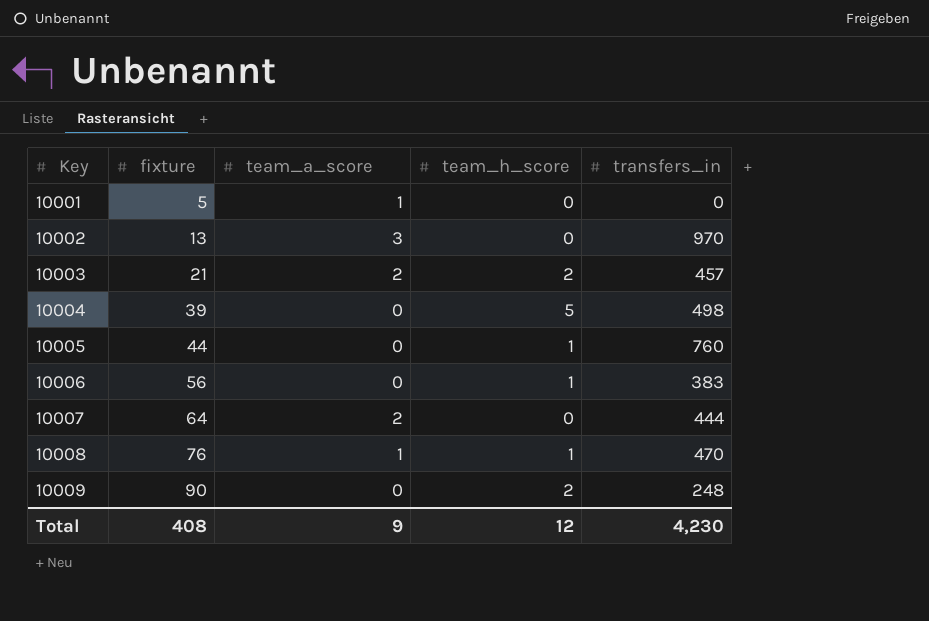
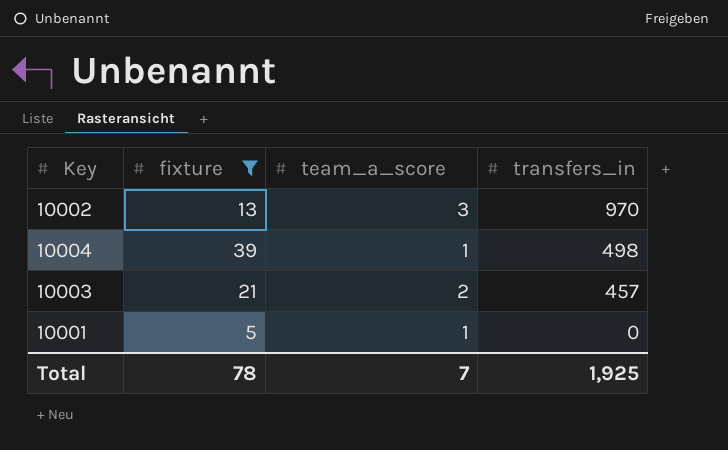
filter: none -> fixture <= 39
row order: Key ascending -> transfers_in descending
column team_h_score | position: 4 -> none
10004 | team_a_score: 0 -> 1
Total | fixture: 408 -> 78
Total | team_a_score: 9 -> 7
Total | transfers_in: 4,230 -> 1,925

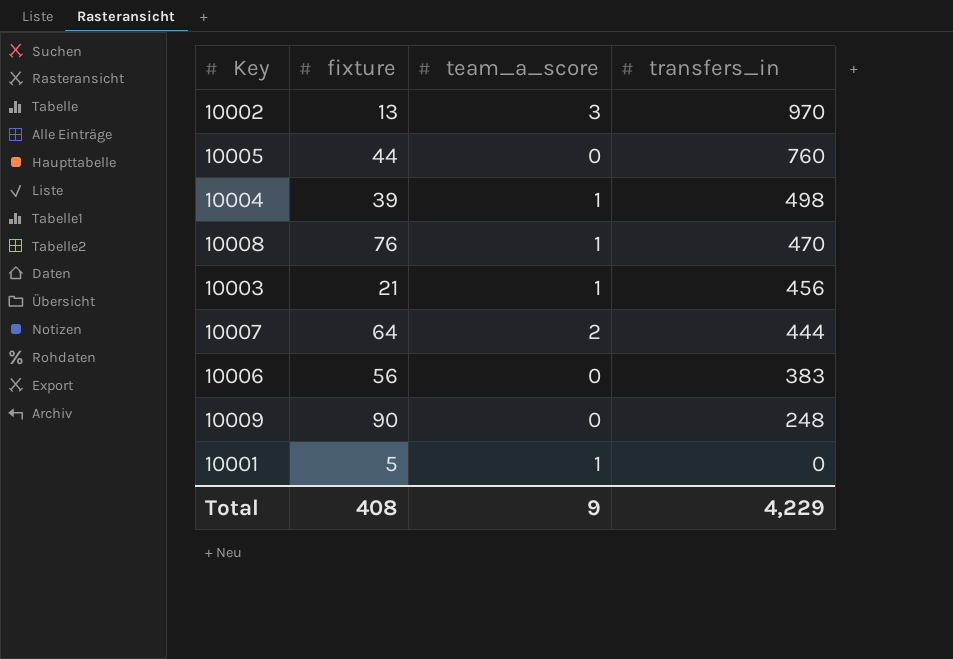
filter: fixture <= 39 -> none
10003 | team_a_score: 2 -> 1
10003 | transfers_in: 457 -> 456
Total | fixture: 78 -> 408
Total | team_a_score: 7 -> 9
Total | transfers_in: 1,925 -> 4,229

